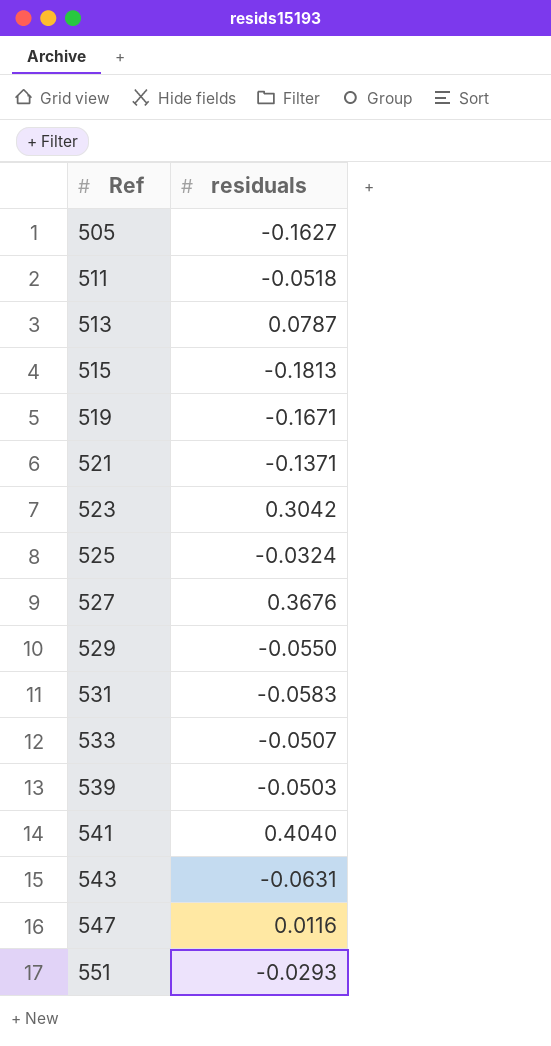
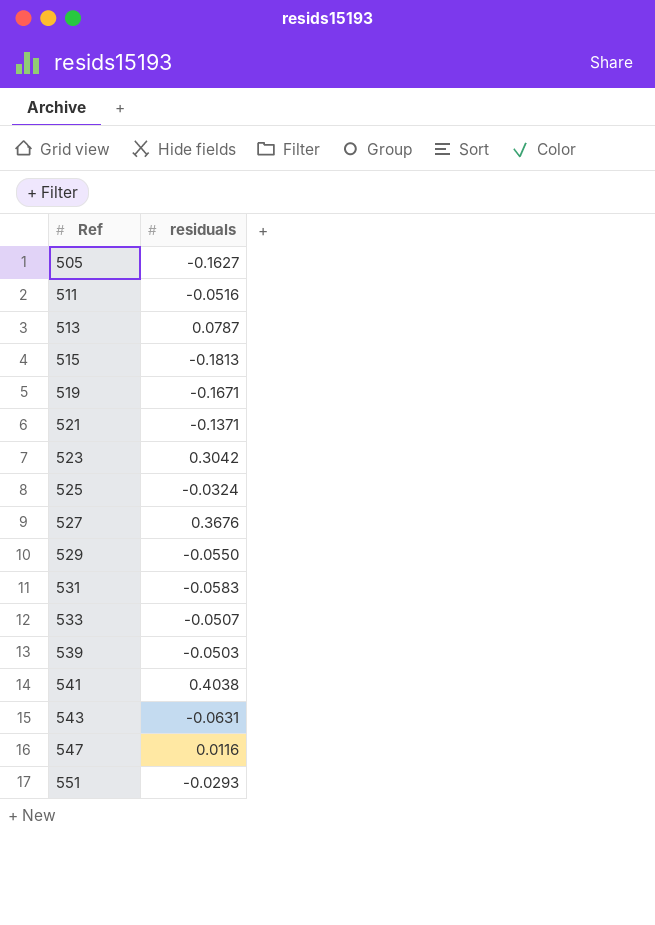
511 | residuals: -0.0518 -> -0.0516
541 | residuals: 0.4040 -> 0.4038

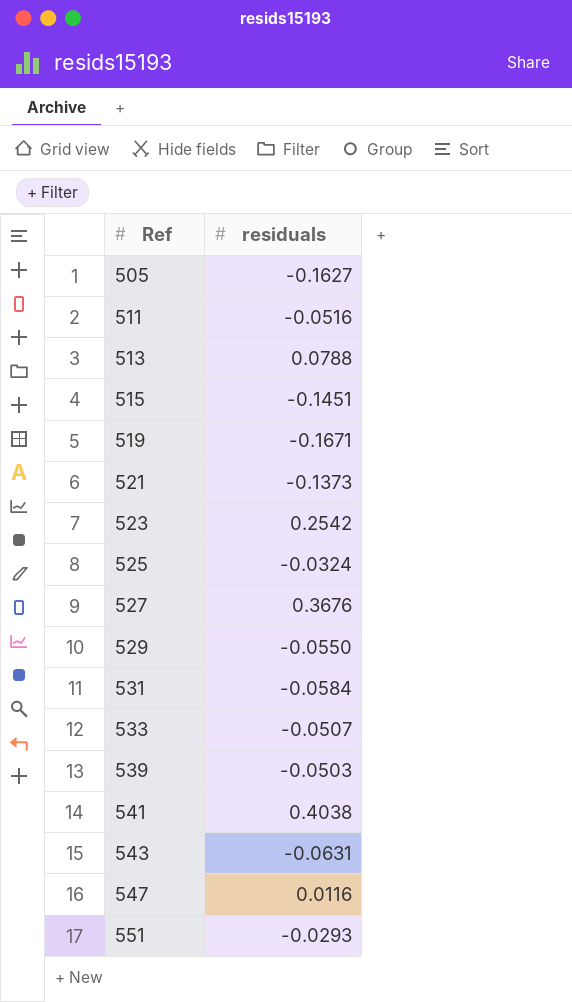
513 | residuals: 0.0787 -> 0.0788
515 | residuals: -0.1813 -> -0.1451
521 | residuals: -0.1371 -> -0.1373
523 | residuals: 0.3042 -> 0.2542
531 | residuals: -0.0583 -> -0.0584

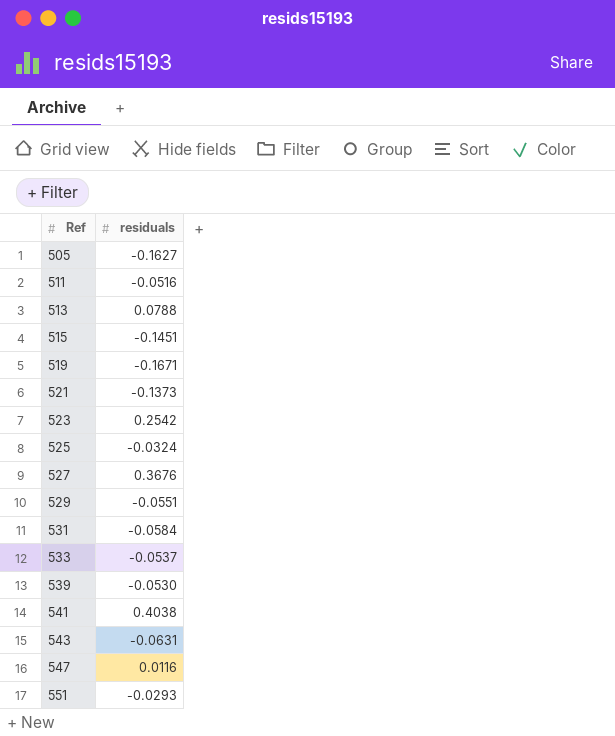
529 | residuals: -0.0550 -> -0.0551
533 | residuals: -0.0507 -> -0.0537
539 | residuals: -0.0503 -> -0.0530

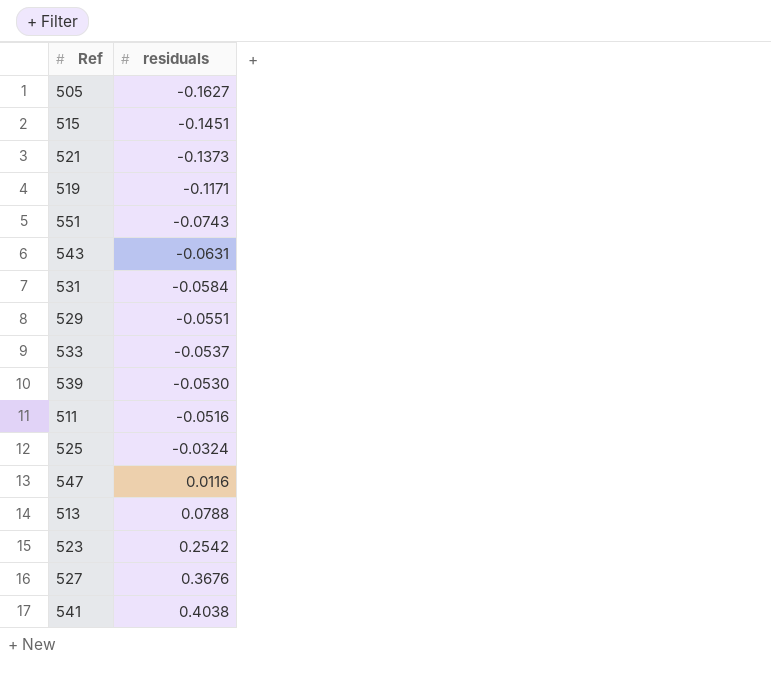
row order: Ref ascending -> residuals ascending
519 | residuals: -0.1671 -> -0.1171
551 | residuals: -0.0293 -> -0.0743

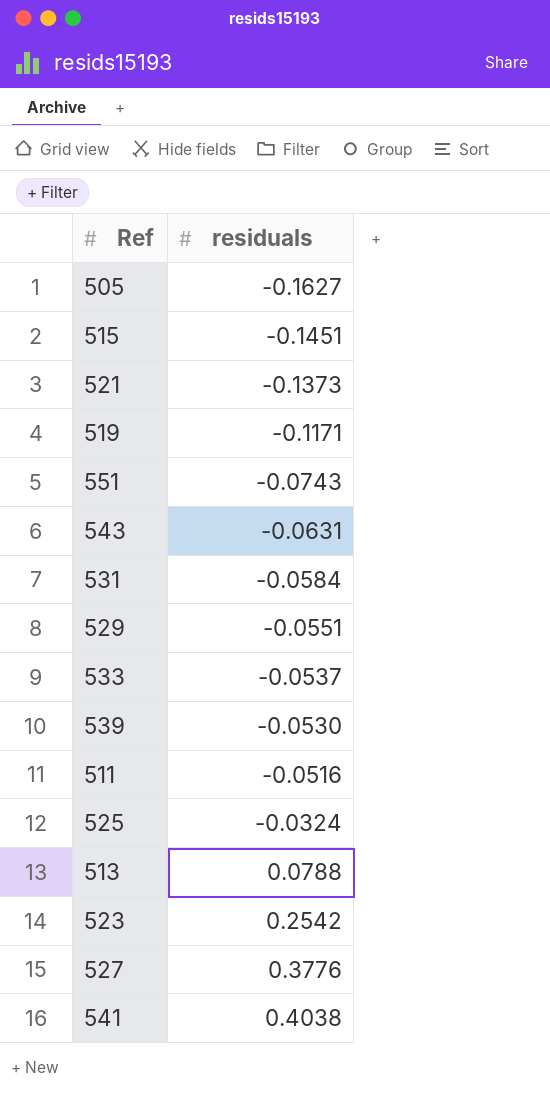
row 547: 0.0116 -> none
527 | residuals: 0.3676 -> 0.3776

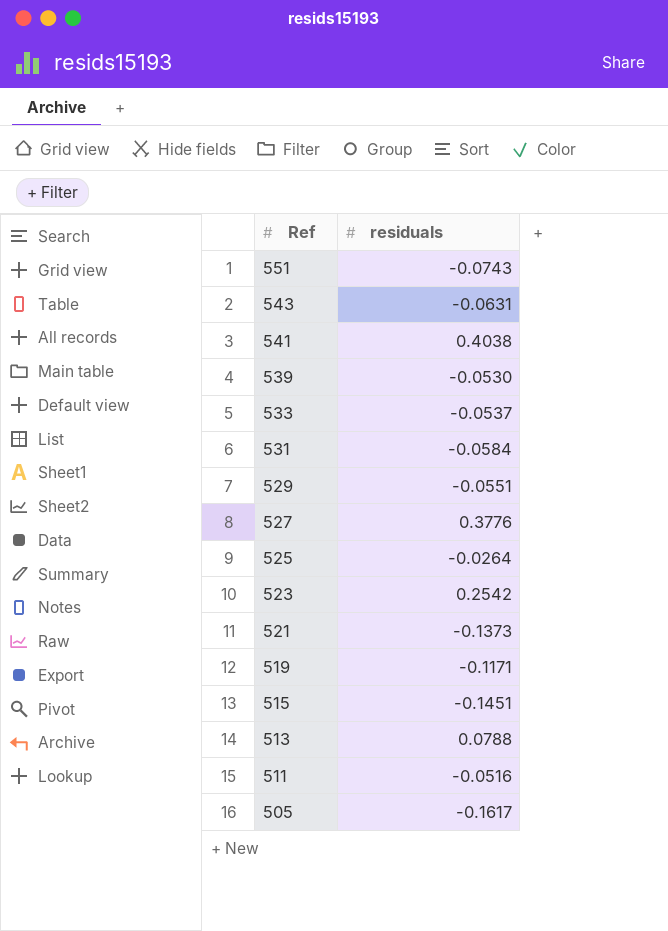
row order: residuals ascending -> Ref descending
525 | residuals: -0.0324 -> -0.0264
505 | residuals: -0.1627 -> -0.1617

